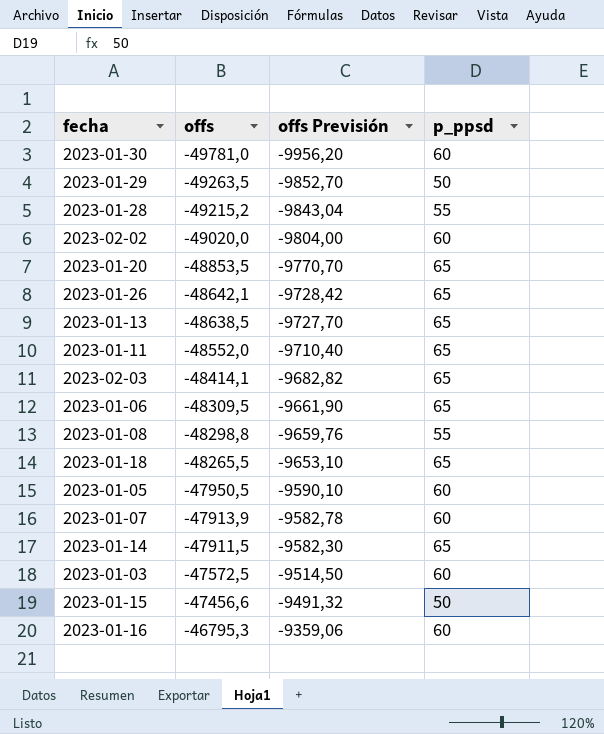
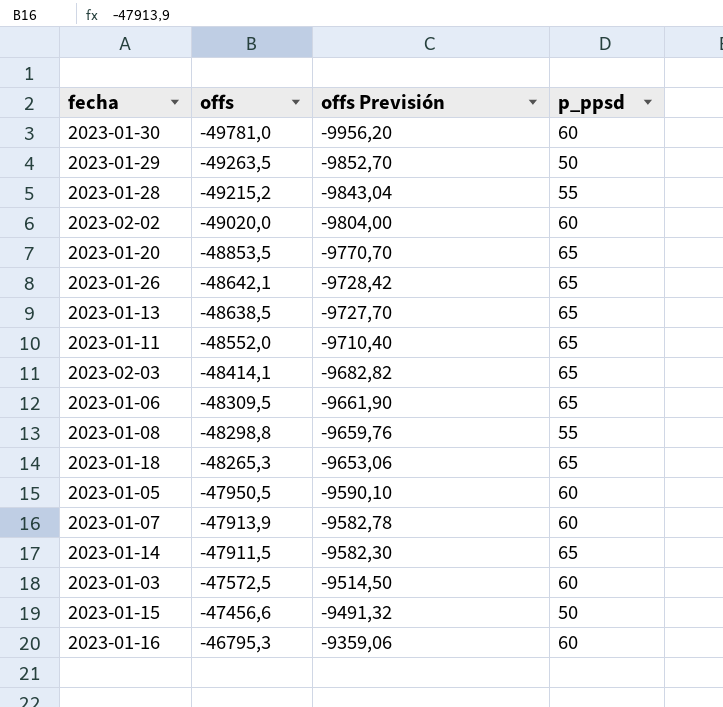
2023-01-18 | offs: -48265,5 -> -48265,3
2023-01-18 | offs Previsión: -9653,10 -> -9653,06

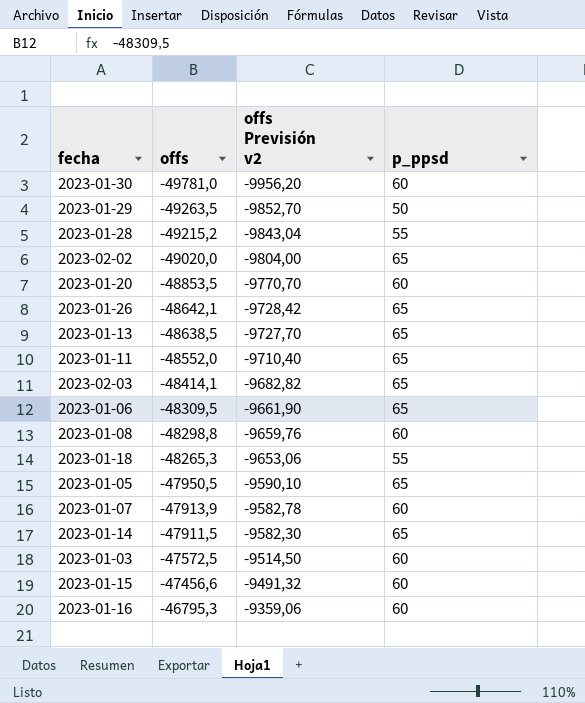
column name: offs Previsión -> offs Previsión v2
2023-02-02 | p_ppsd: 60 -> 65
2023-01-20 | p_ppsd: 65 -> 60
2023-01-08 | p_ppsd: 55 -> 60
2023-01-18 | p_ppsd: 65 -> 55
2023-01-05 | p_ppsd: 60 -> 65
2023-01-15 | p_ppsd: 50 -> 60

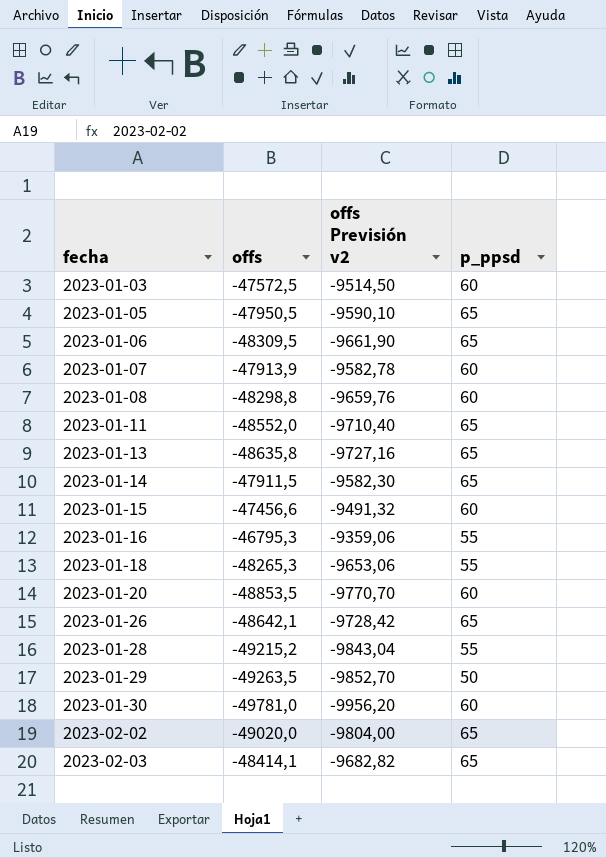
row order: offs ascending -> fecha ascending
2023-01-13 | offs: -48638,5 -> -48635,8
2023-01-13 | offs Previsión v2: -9727,70 -> -9727,16
2023-01-16 | p_ppsd: 60 -> 55

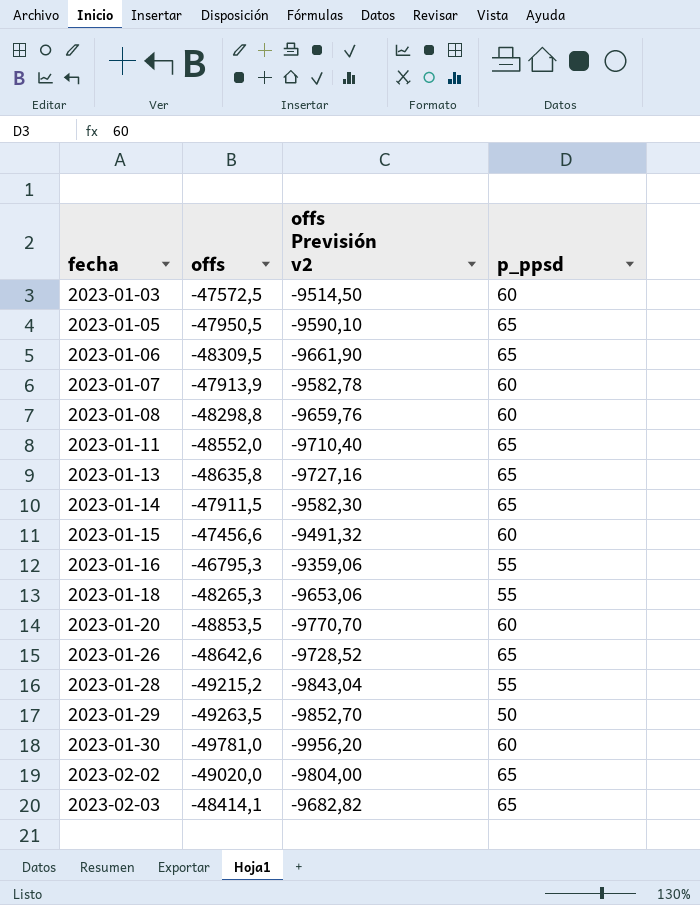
2023-01-26 | offs: -48642,1 -> -48642,6
2023-01-26 | offs Previsión v2: -9728,42 -> -9728,52

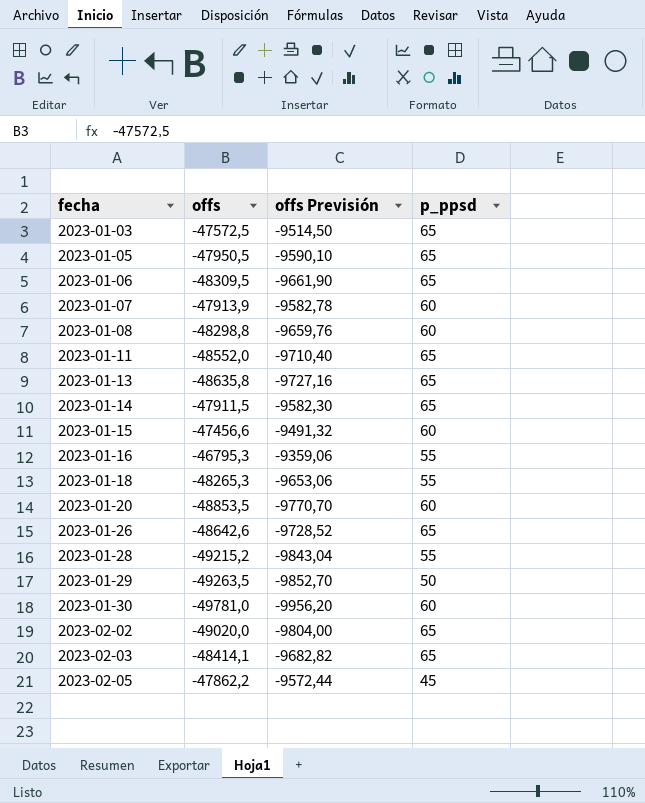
column name: offs Previsión v2 -> offs Previsión
2023-01-03 | p_ppsd: 60 -> 65
row 2023-02-05: none -> -47862,2 | -9572,44 | 45

